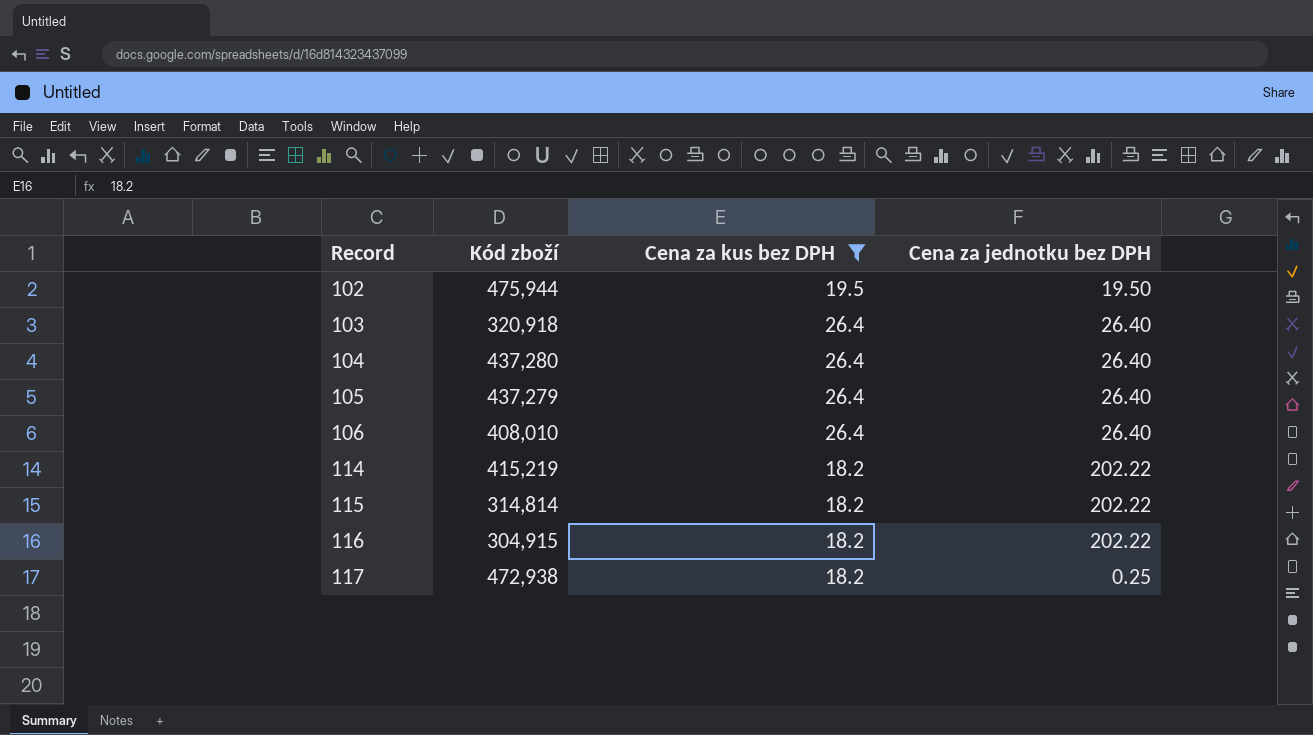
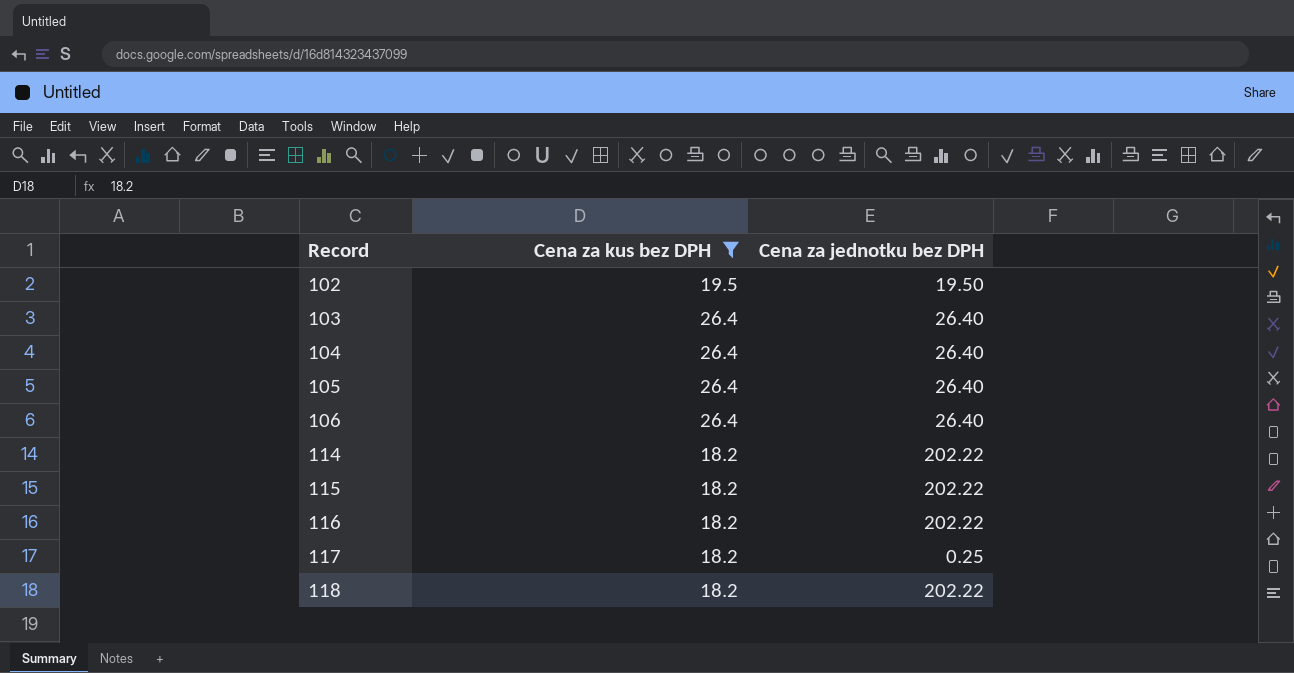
column Kód zboží | position: 2 -> none
row 118: none -> 18.2 | 202.22

